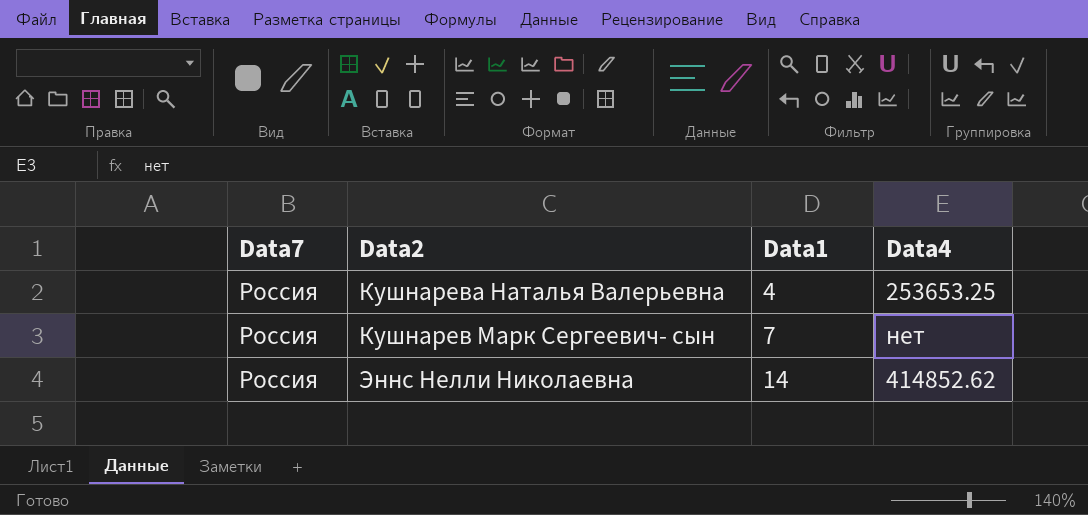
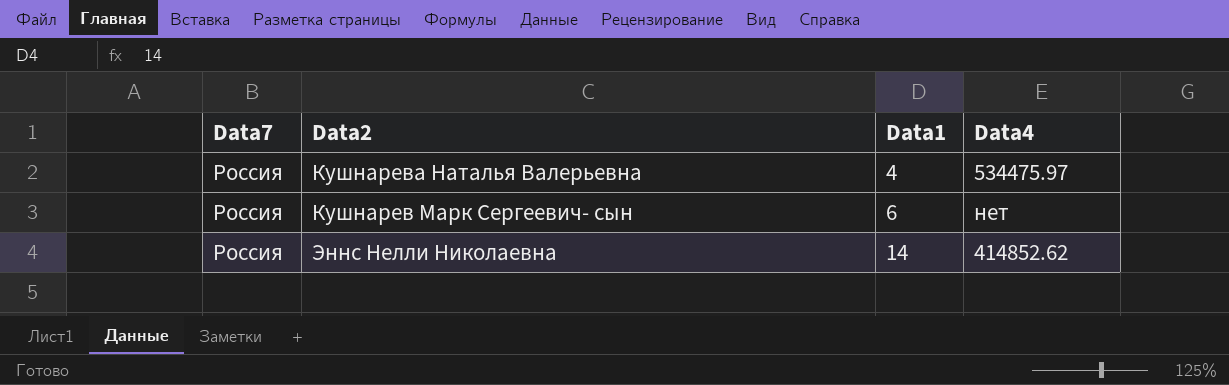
Кушнарева Наталья Валерьевна | Data4: 253653.25 -> 534475.97
Кушнарев Марк Сергеевич- сын | Data1: 7 -> 6

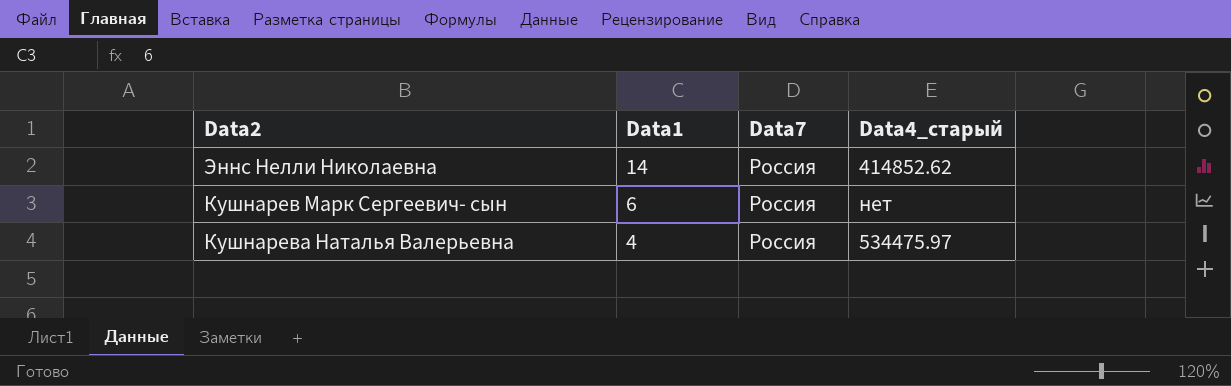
row order: Data1 ascending -> Data1 descending
column Data7 | position: 1 -> 3
column name: Data4 -> Data4_старый

